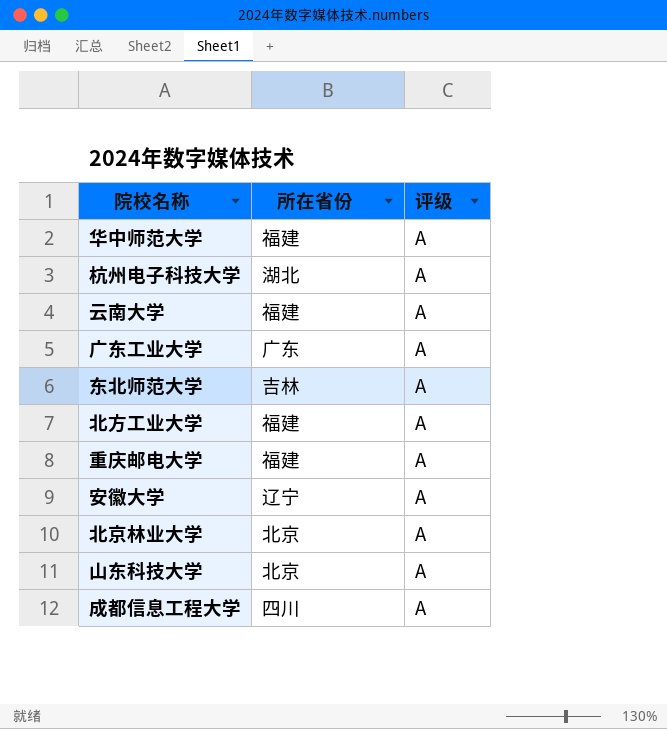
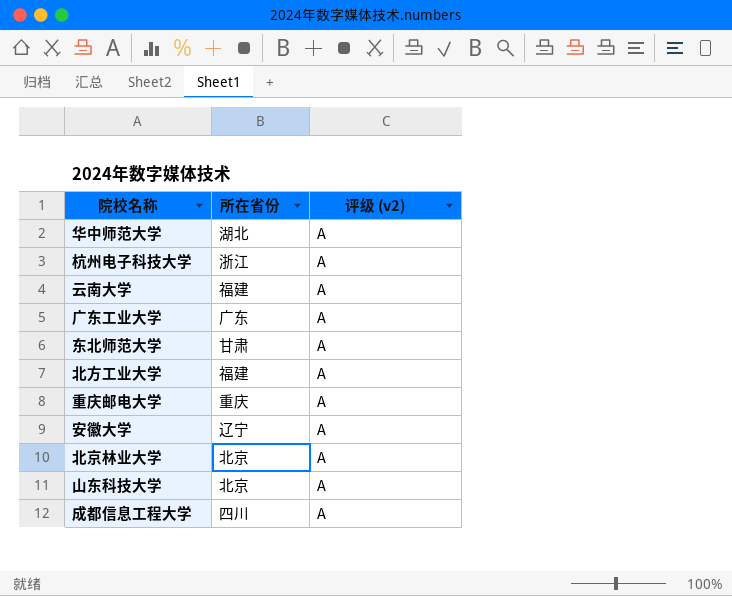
column name: 评级 -> 评级 (v2)
华中师范大学 | 所在省份: 福建 -> 湖北
杭州电子科技大学 | 所在省份: 湖北 -> 浙江
东北师范大学 | 所在省份: 吉林 -> 甘肃
重庆邮电大学 | 所在省份: 福建 -> 重庆

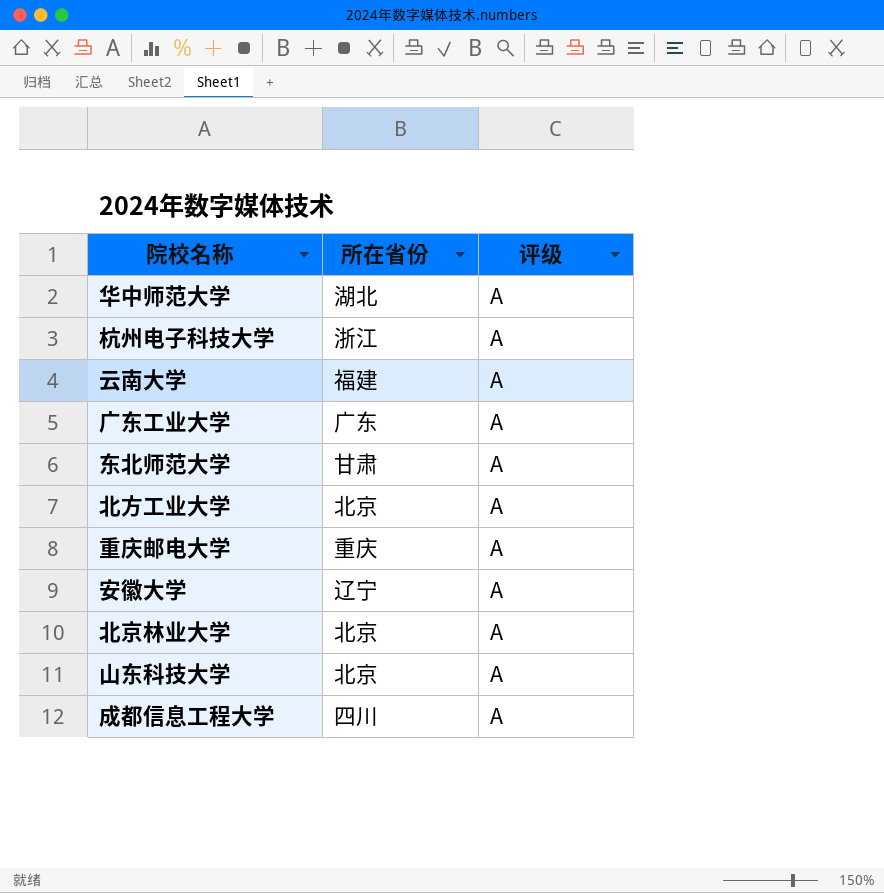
column name: 评级 (v2) -> 评级
北方工业大学 | 所在省份: 福建 -> 北京

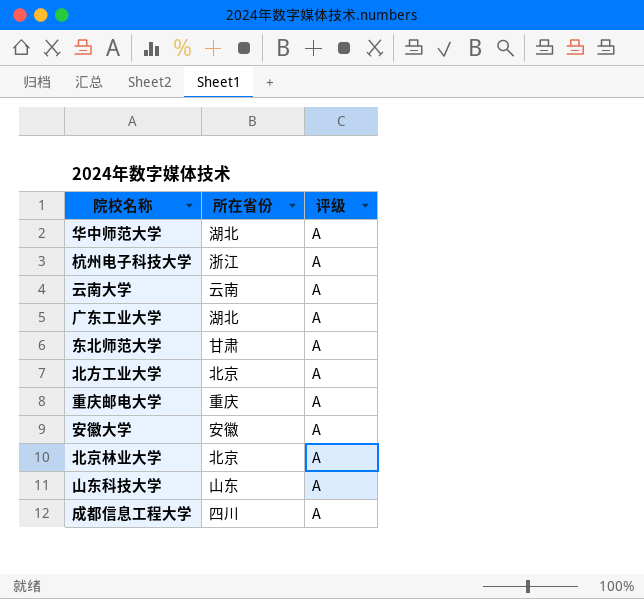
云南大学 | 所在省份: 福建 -> 云南
广东工业大学 | 所在省份: 广东 -> 湖北
安徽大学 | 所在省份: 辽宁 -> 安徽
山东科技大学 | 所在省份: 北京 -> 山东

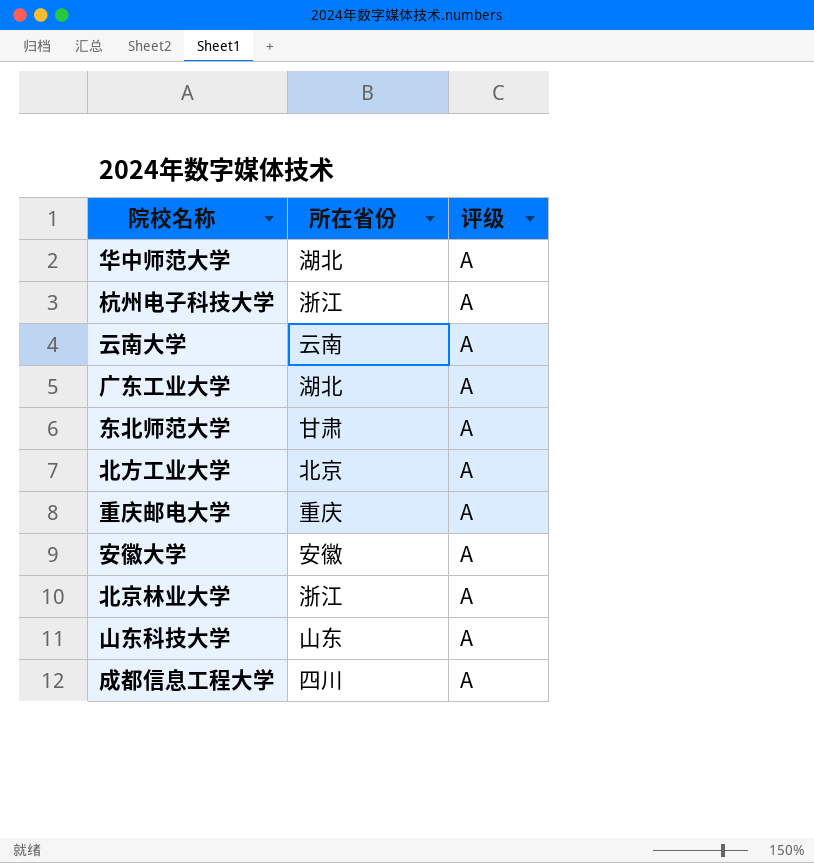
北京林业大学 | 所在省份: 北京 -> 浙江

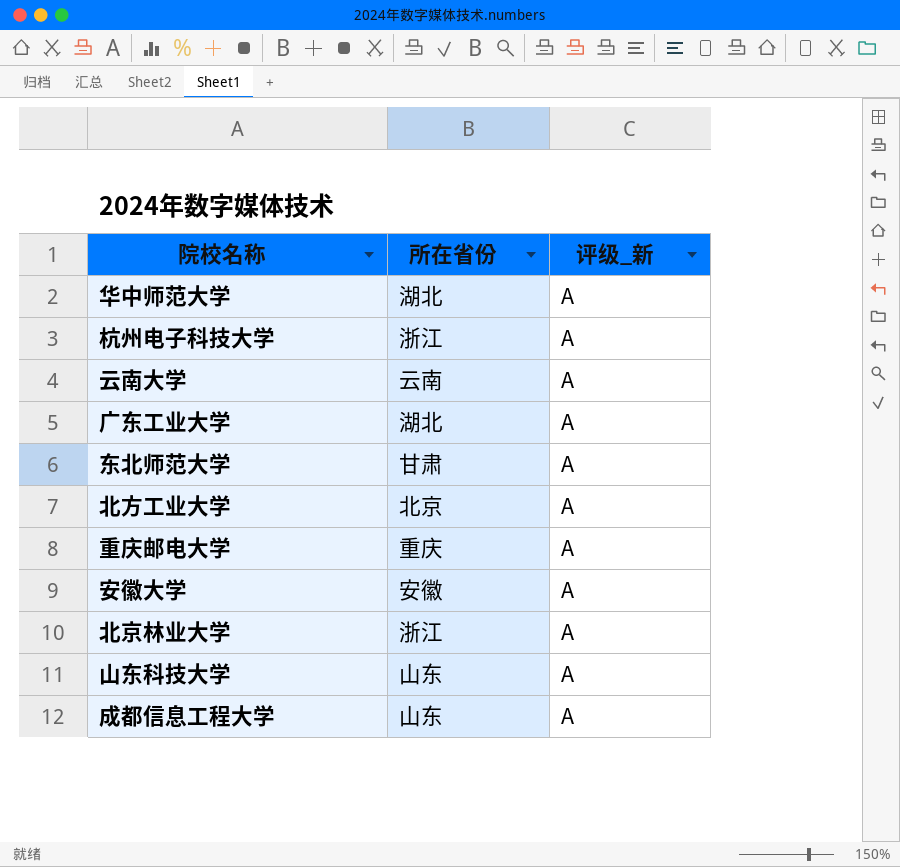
column name: 评级 -> 评级_新
成都信息工程大学 | 所在省份: 四川 -> 山东

